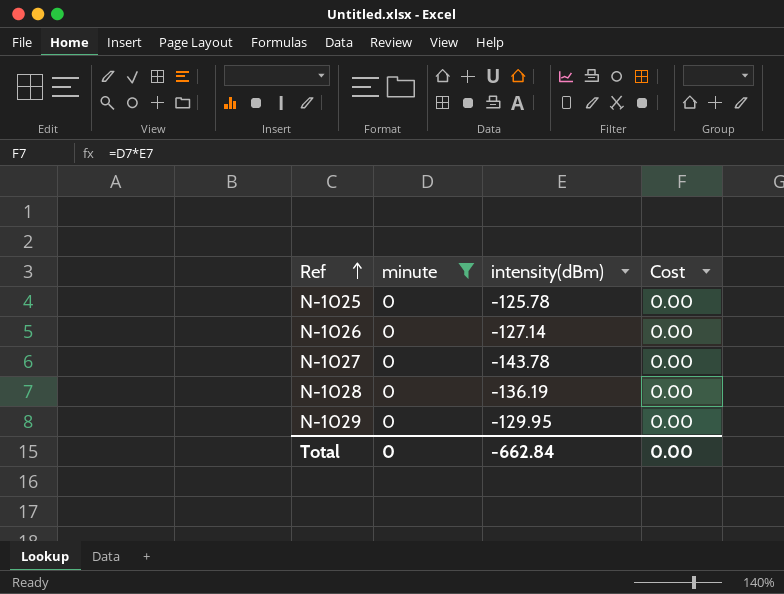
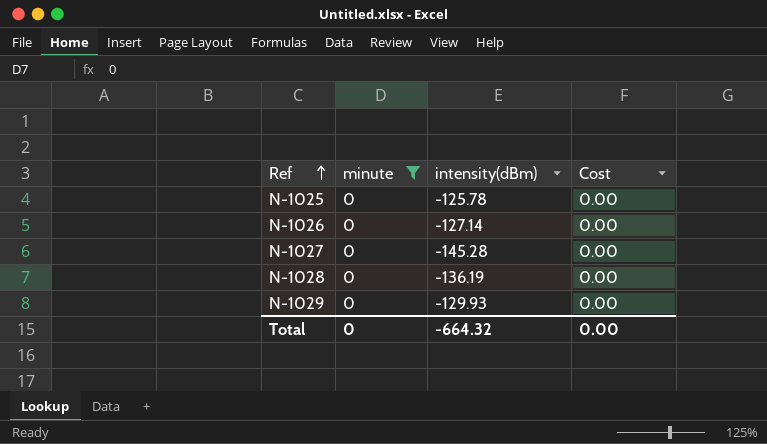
N-1027 | intensity(dBm): -143.78 -> -145.28
N-1029 | intensity(dBm): -129.95 -> -129.93
Total | intensity(dBm): -662.84 -> -664.32

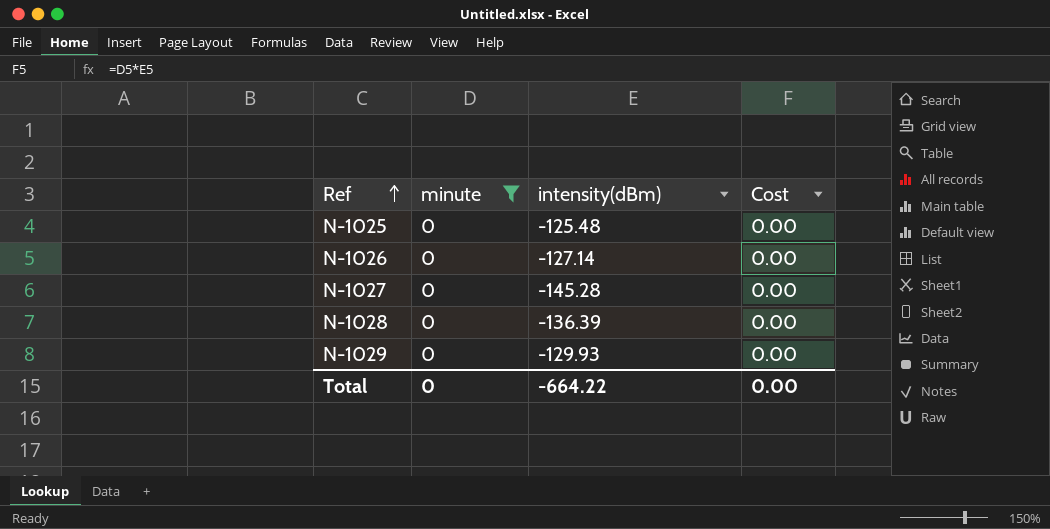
N-1025 | intensity(dBm): -125.78 -> -125.48
N-1028 | intensity(dBm): -136.19 -> -136.39
Total | intensity(dBm): -664.32 -> -664.22

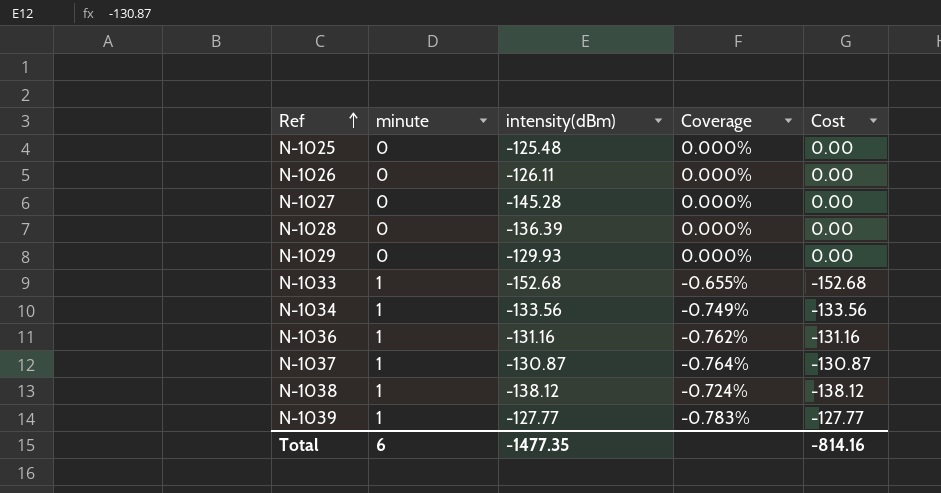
filter: minute = 0 -> none
column Coverage | formula: none -> [minute] / [intensity(dBm)]
N-1026 | intensity(dBm): -127.14 -> -126.11
Total | minute: 0 -> 6
Total | intensity(dBm): -664.22 -> -1477.35
Total | Cost: 0.00 -> -814.16

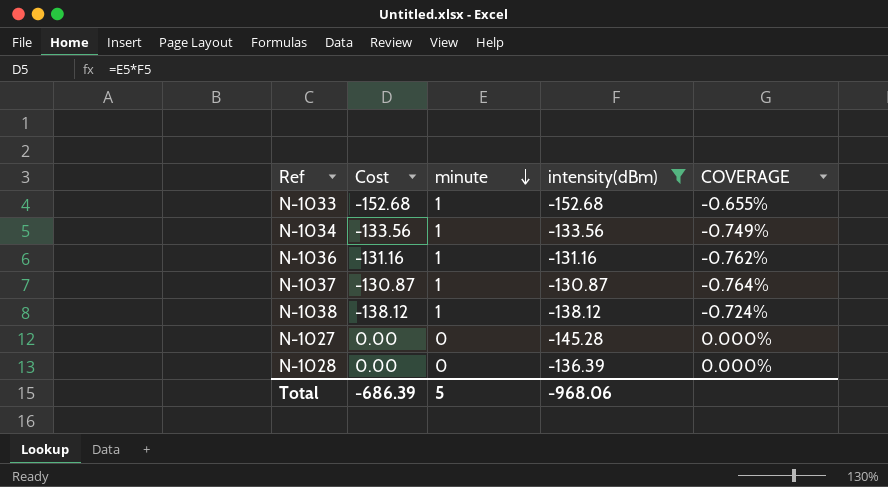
filter: none -> intensity(dBm) <= -130.87
row order: Ref ascending -> minute descending
column Cost | position: 5 -> 2
column name: Coverage -> COVERAGE
Total | Cost: -814.16 -> -686.39
Total | minute: 6 -> 5
Total | intensity(dBm): -1477.35 -> -968.06

